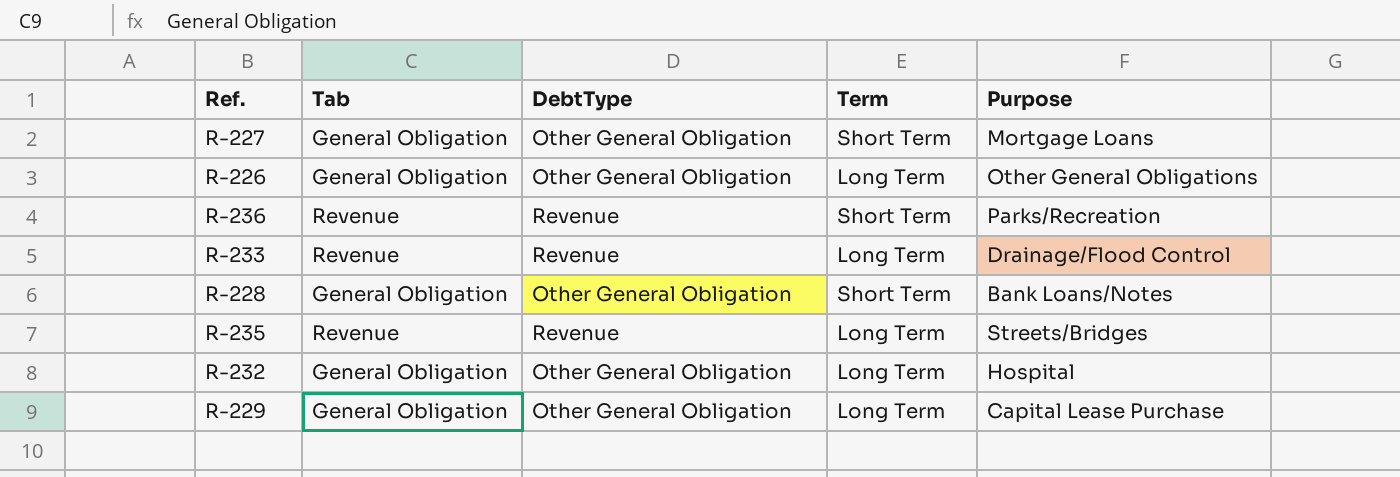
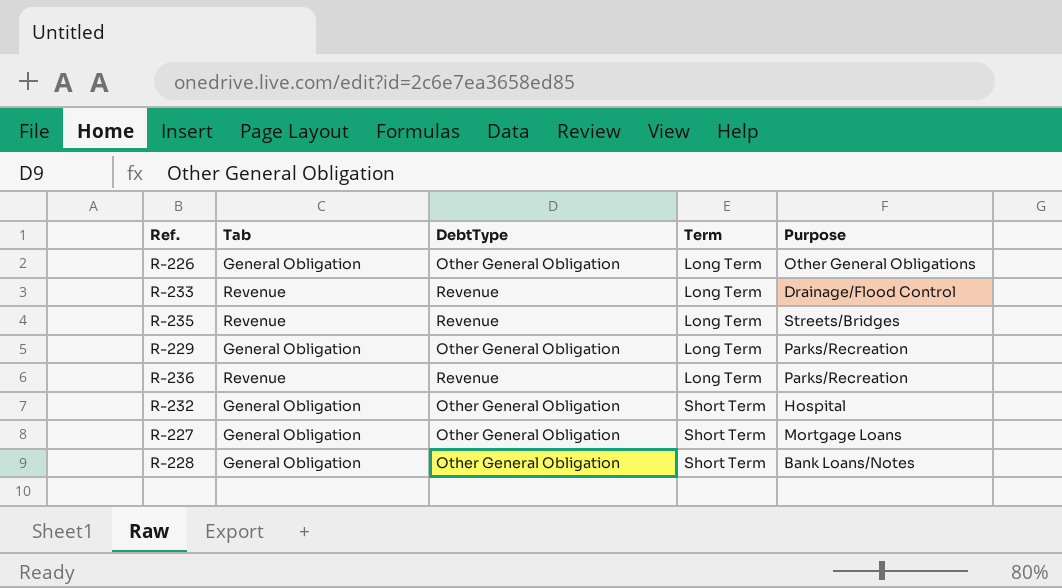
row order: none -> Term ascending
R-229 | Purpose: Capital Lease Purchase -> Parks/Recreation
R-236 | Term: Short Term -> Long Term
R-232 | Term: Long Term -> Short Term

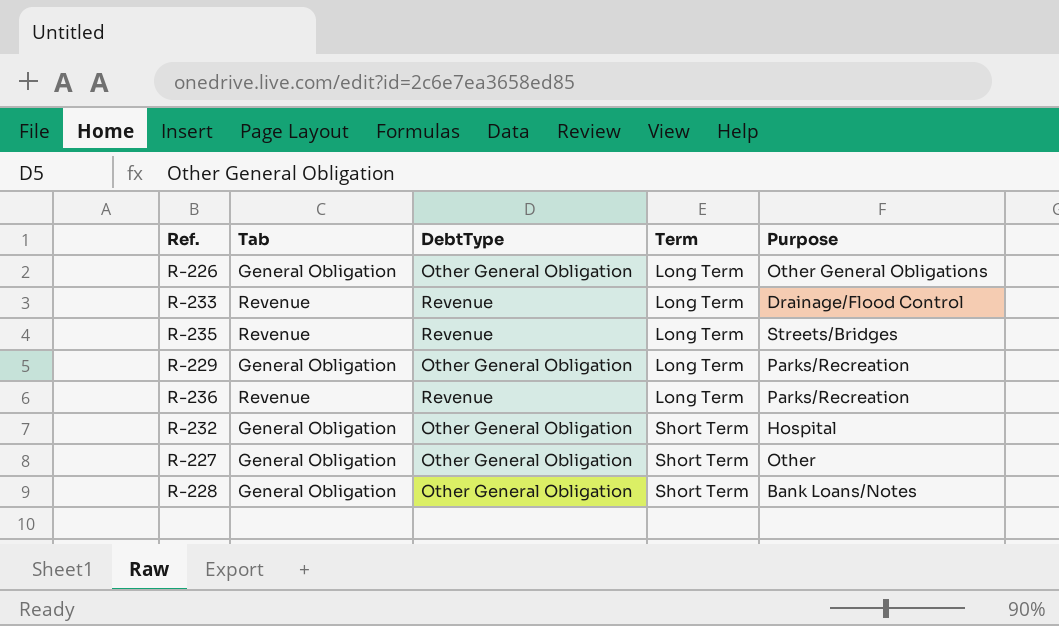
R-227 | Purpose: Mortgage Loans -> Other

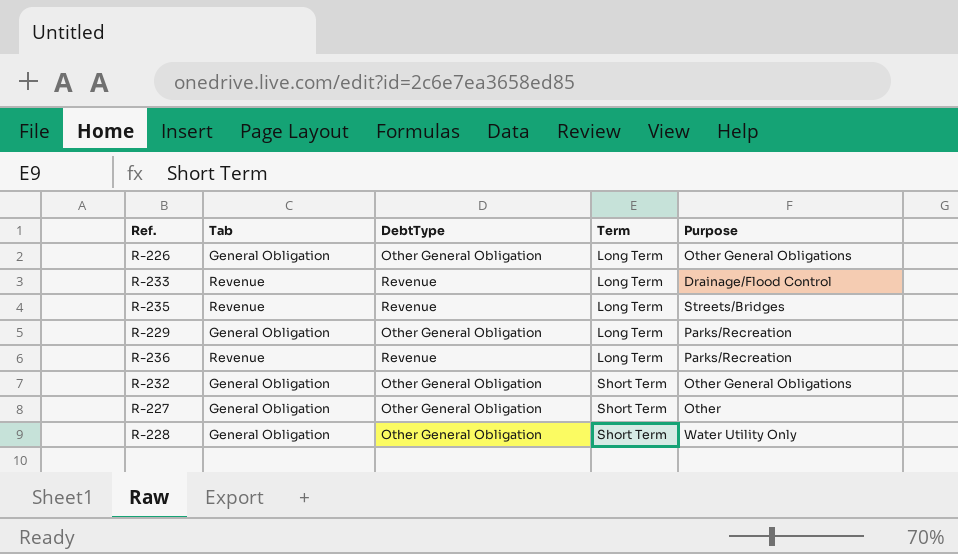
R-232 | Purpose: Hospital -> Other General Obligations
R-228 | Purpose: Bank Loans/Notes -> Water Utility Only

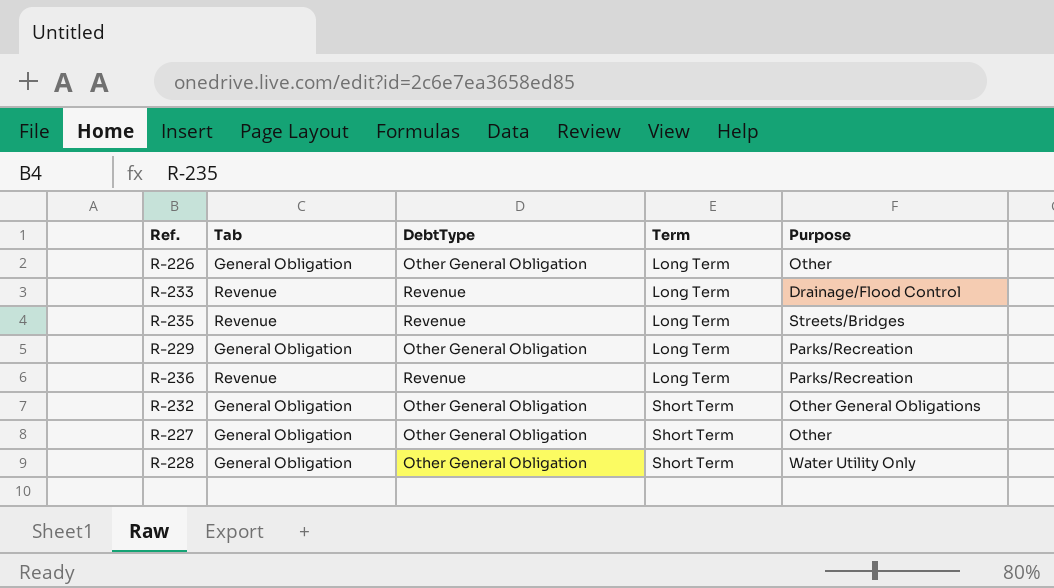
R-226 | Purpose: Other General Obligations -> Other

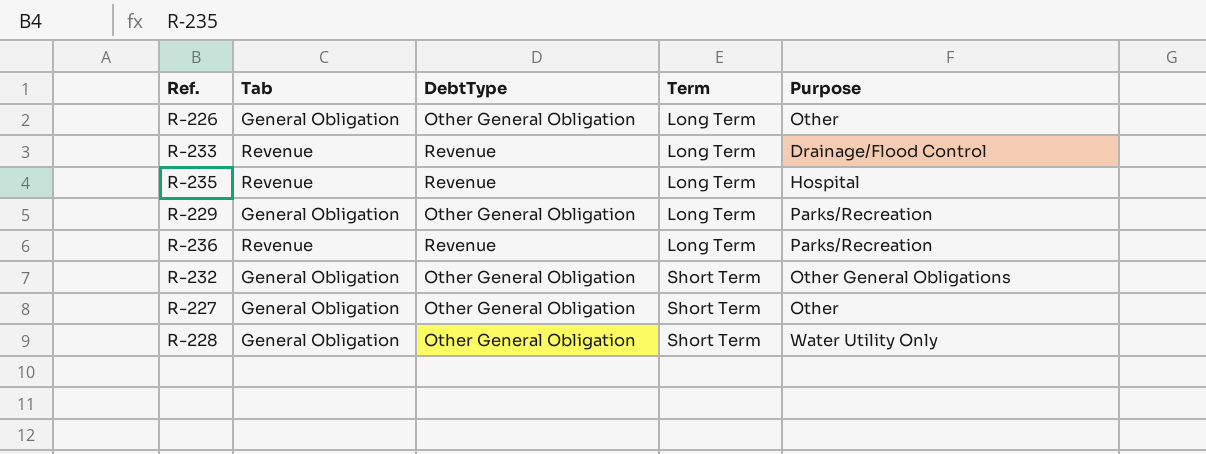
R-235 | Purpose: Streets/Bridges -> Hospital

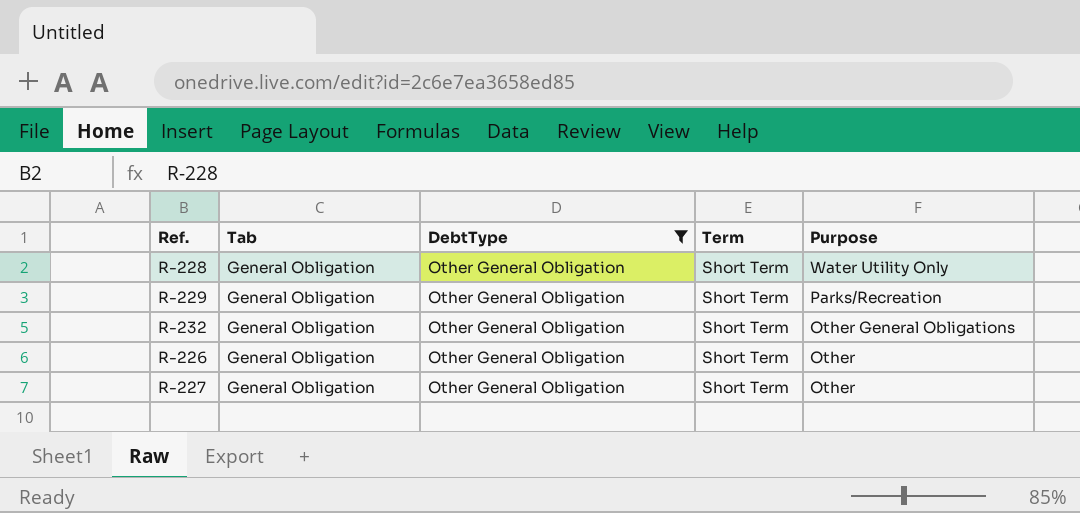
filter: none -> DebtType = Other General Obligation
row order: Term ascending -> Purpose descending
R-229 | Term: Long Term -> Short Term
R-226 | Term: Long Term -> Short Term

